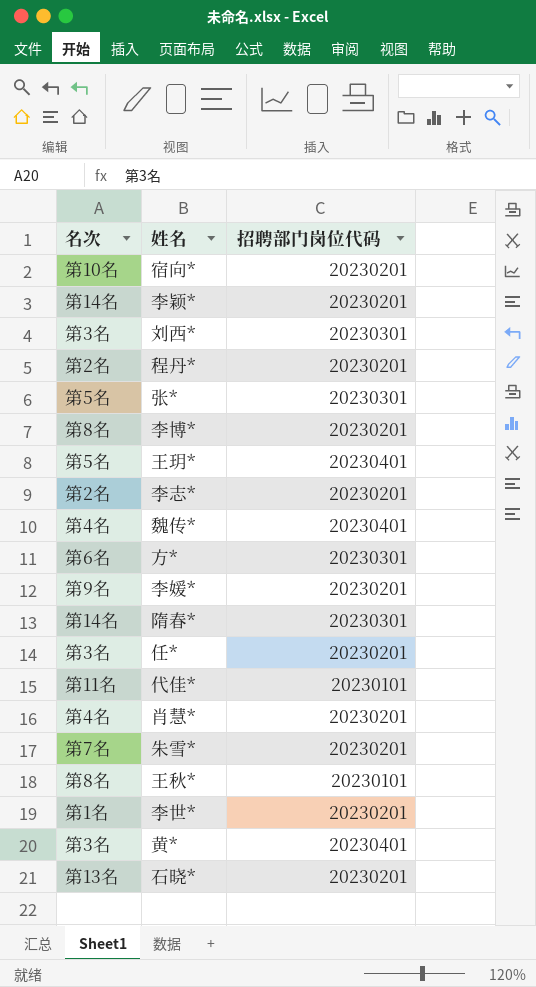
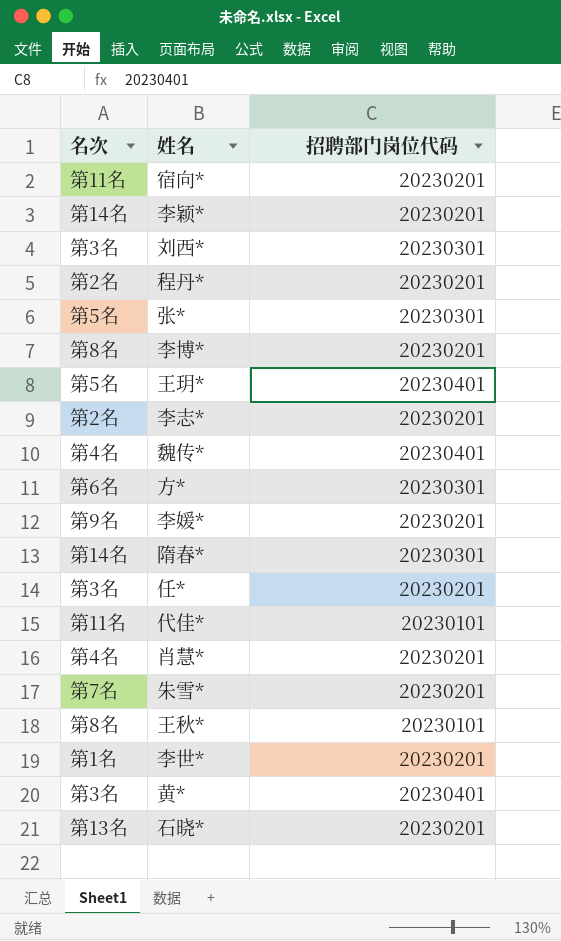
宿向* | 名次: 第10名 -> 第11名

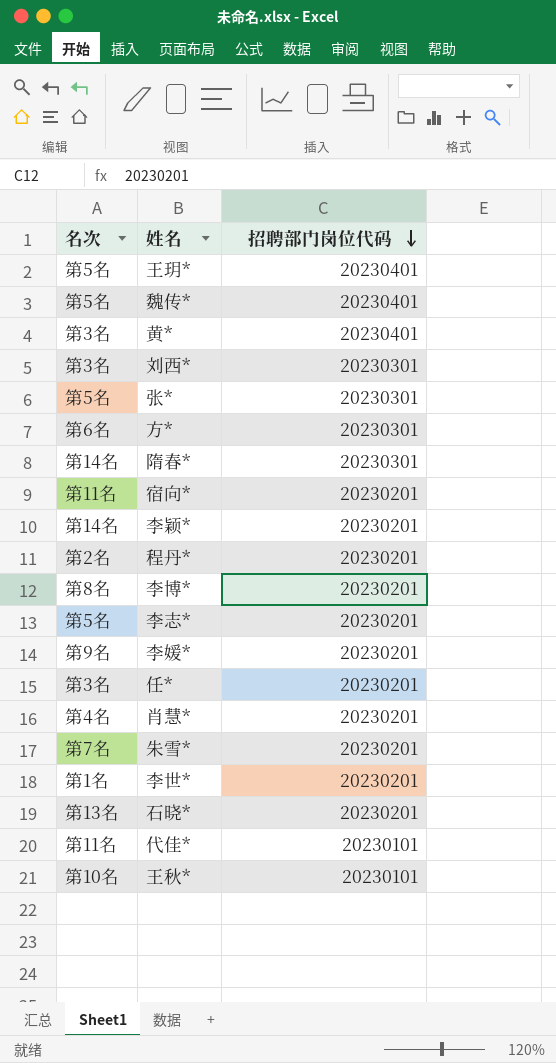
row order: none -> 招聘部门岗位代码 descending
魏传* | 名次: 第4名 -> 第5名
李志* | 名次: 第2名 -> 第5名
王秋* | 名次: 第8名 -> 第10名

